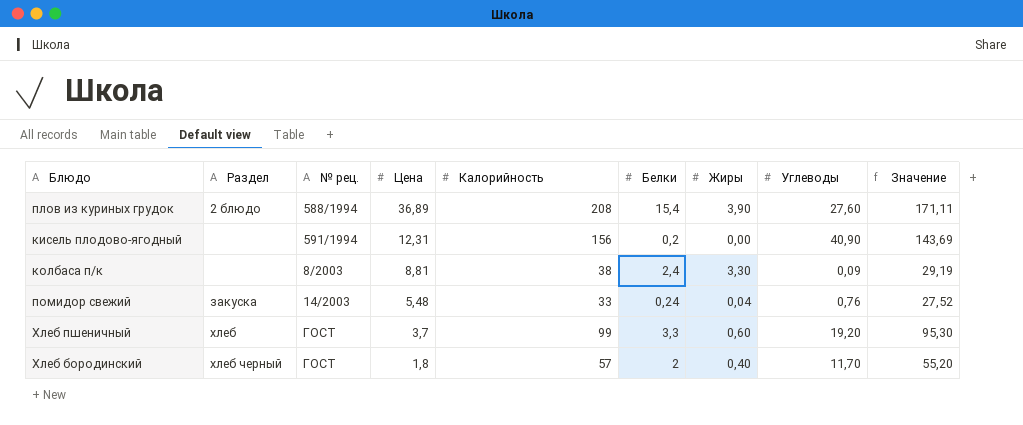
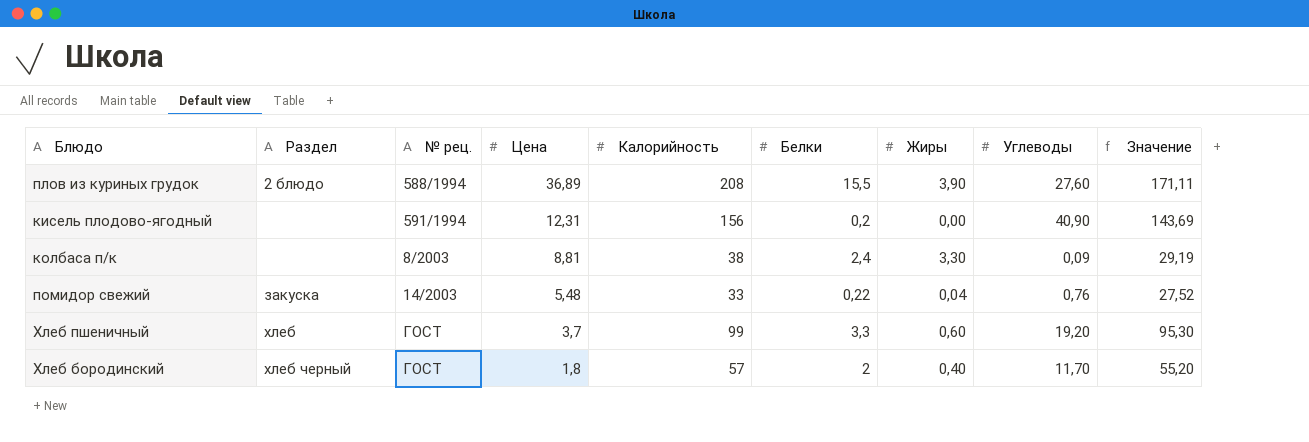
плов из куриных грудок | Белки: 15,4 -> 15,5
помидор свежий | Белки: 0,24 -> 0,22

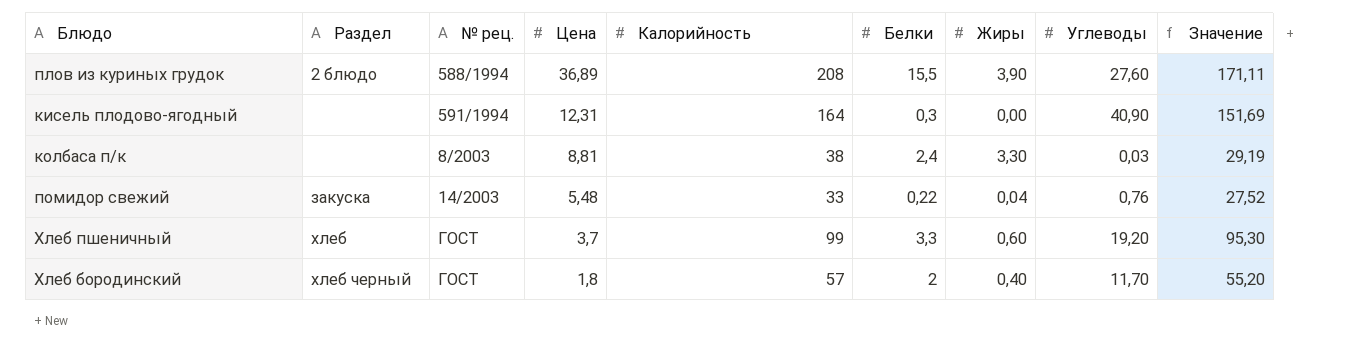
кисель плодово-ягодный | Калорийность: 156 -> 164
кисель плодово-ягодный | Белки: 0,2 -> 0,3
кисель плодово-ягодный | Значение: 143,69 -> 151,69
колбаса п/к | Углеводы: 0,09 -> 0,03

